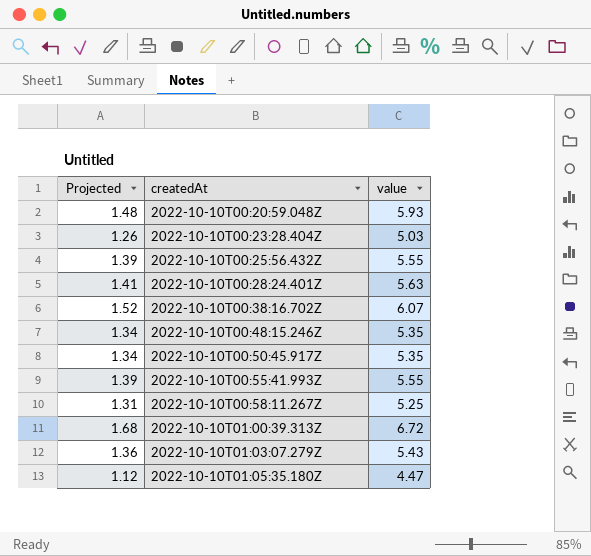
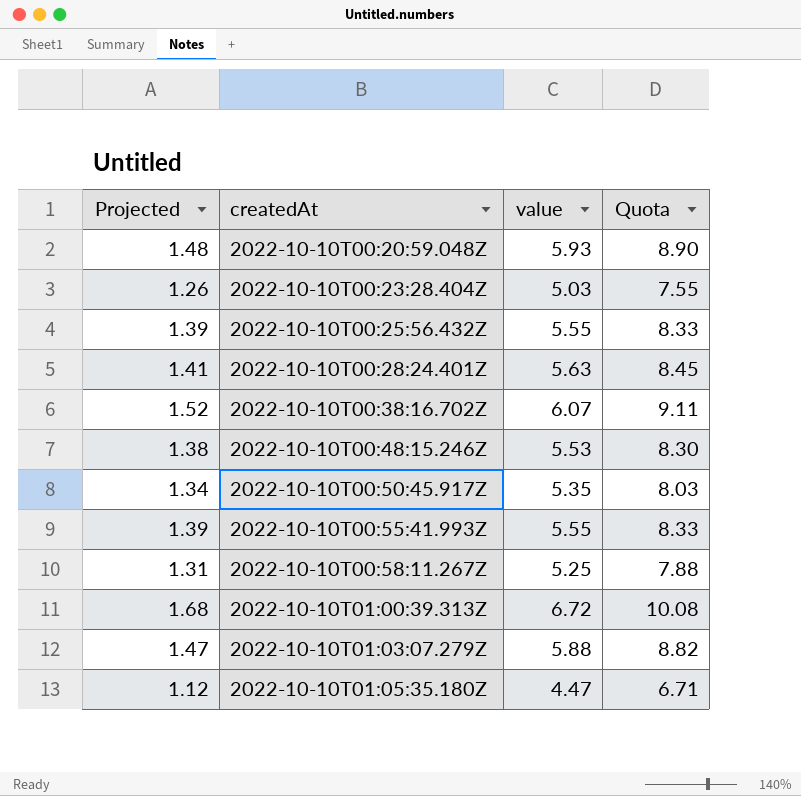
column Quota | formula: none -> [value] * 1.5
2022-10-10T00:48:15.246Z | Projected: 1.34 -> 1.38
2022-10-10T00:48:15.246Z | value: 5.35 -> 5.53
2022-10-10T01:03:07.279Z | Projected: 1.36 -> 1.47
2022-10-10T01:03:07.279Z | value: 5.43 -> 5.88

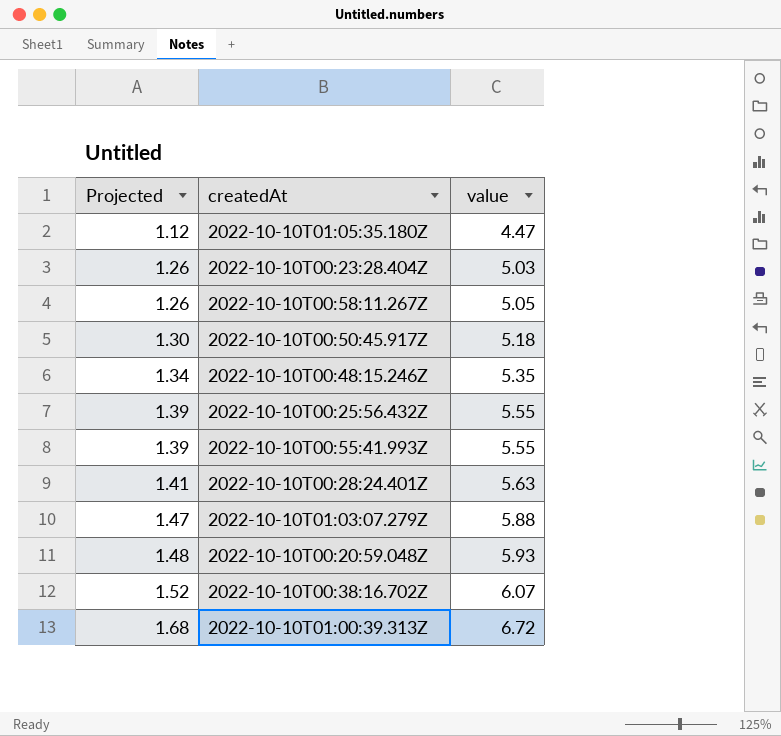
row order: createdAt ascending -> Projected ascending
column Quota | formula: [value] * 1.5 -> none
2022-10-10T00:58:11.267Z | Projected: 1.31 -> 1.26
2022-10-10T00:58:11.267Z | value: 5.25 -> 5.05
2022-10-10T00:50:45.917Z | Projected: 1.34 -> 1.30
2022-10-10T00:50:45.917Z | value: 5.35 -> 5.18
2022-10-10T00:48:15.246Z | Projected: 1.38 -> 1.34
2022-10-10T00:48:15.246Z | value: 5.53 -> 5.35

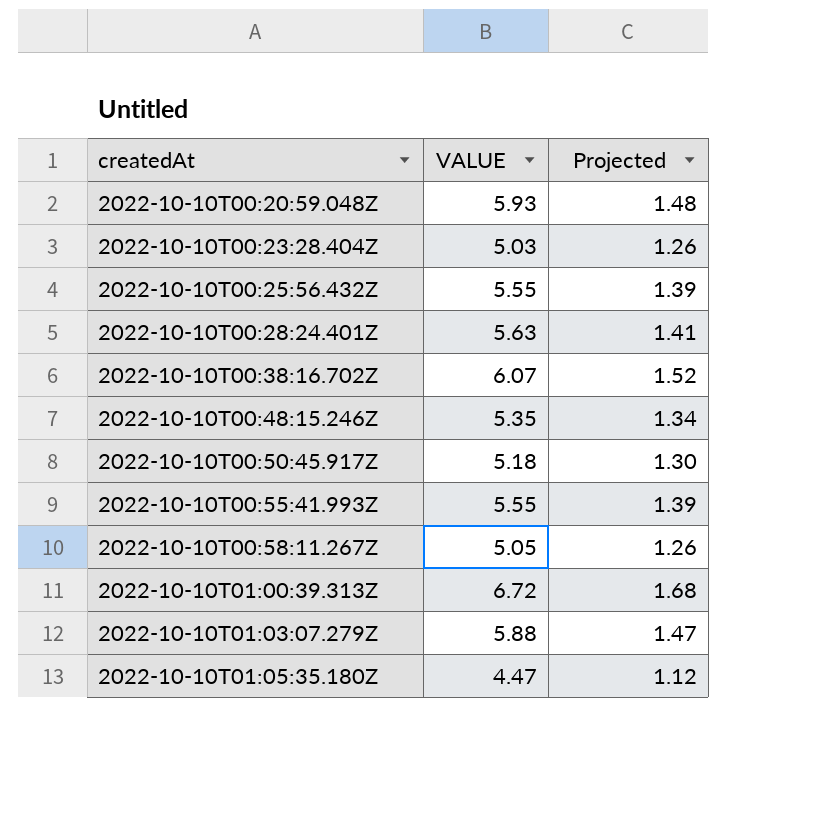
row order: Projected ascending -> createdAt ascending
column name: value -> VALUE
column Projected | position: 1 -> 3

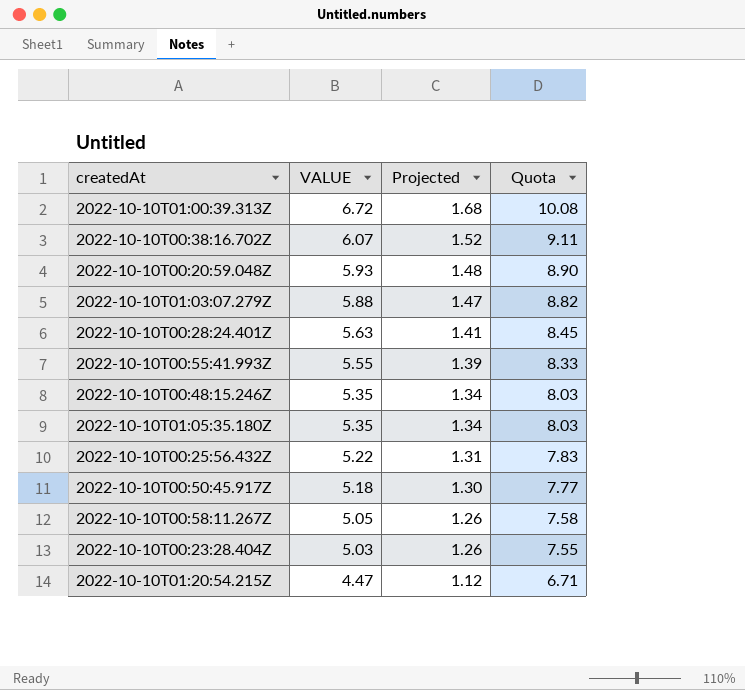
row order: createdAt ascending -> VALUE descending
column Quota | formula: none -> [VALUE] * 1.5
2022-10-10T01:05:35.180Z | VALUE: 4.47 -> 5.35
2022-10-10T01:05:35.180Z | Projected: 1.12 -> 1.34
2022-10-10T00:25:56.432Z | VALUE: 5.55 -> 5.22
2022-10-10T00:25:56.432Z | Projected: 1.39 -> 1.31
row 2022-10-10T01:20:54.215Z: none -> 4.47 | 1.12 | 6.71

